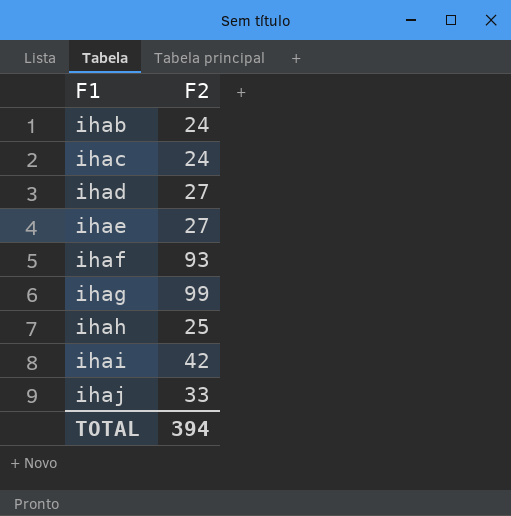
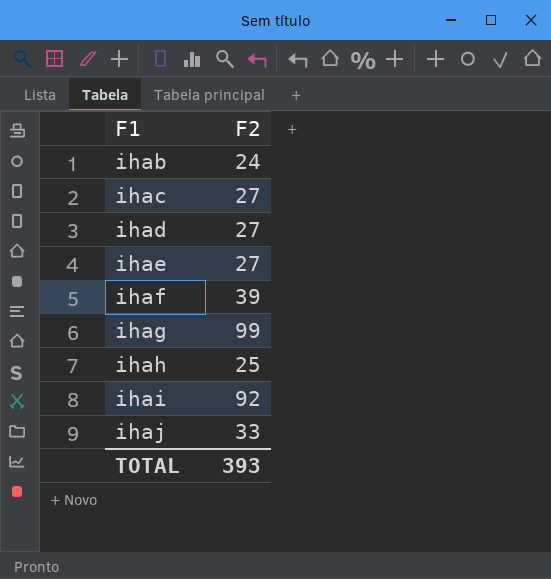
ihac | F2: 24 -> 27
ihaf | F2: 93 -> 39
ihai | F2: 42 -> 92
TOTAL | F2: 394 -> 393

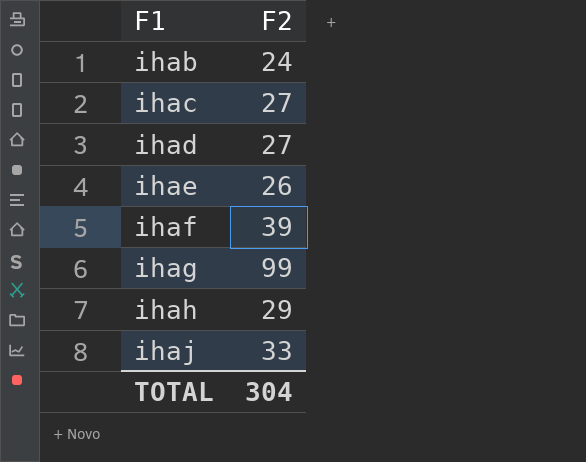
row ihai: 92 -> none
ihae | F2: 27 -> 26
ihah | F2: 25 -> 29
TOTAL | F2: 393 -> 304

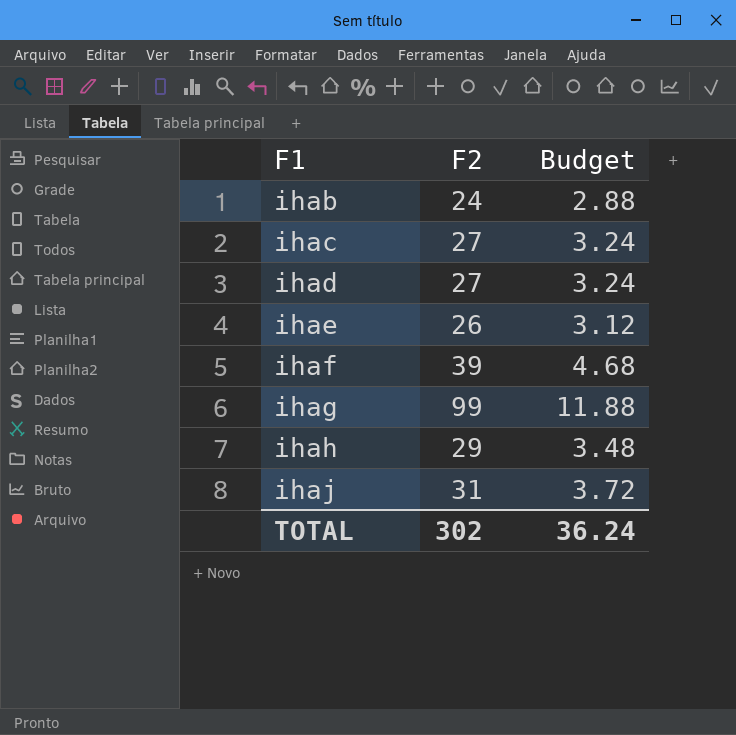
column Budget | formula: none -> [F2] * 0.12
ihaj | F2: 33 -> 31
TOTAL | F2: 304 -> 302

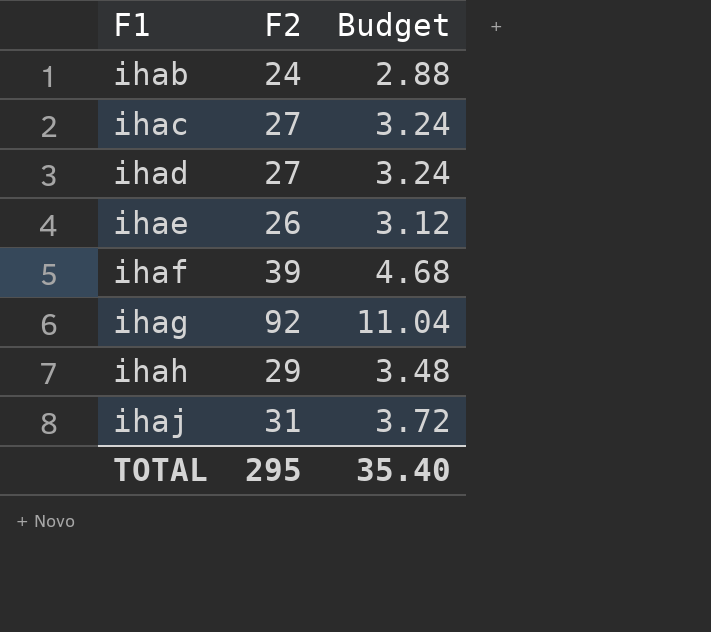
ihag | F2: 99 -> 92
ihag | Budget: 11.88 -> 11.04
TOTAL | F2: 302 -> 295
TOTAL | Budget: 36.24 -> 35.40

